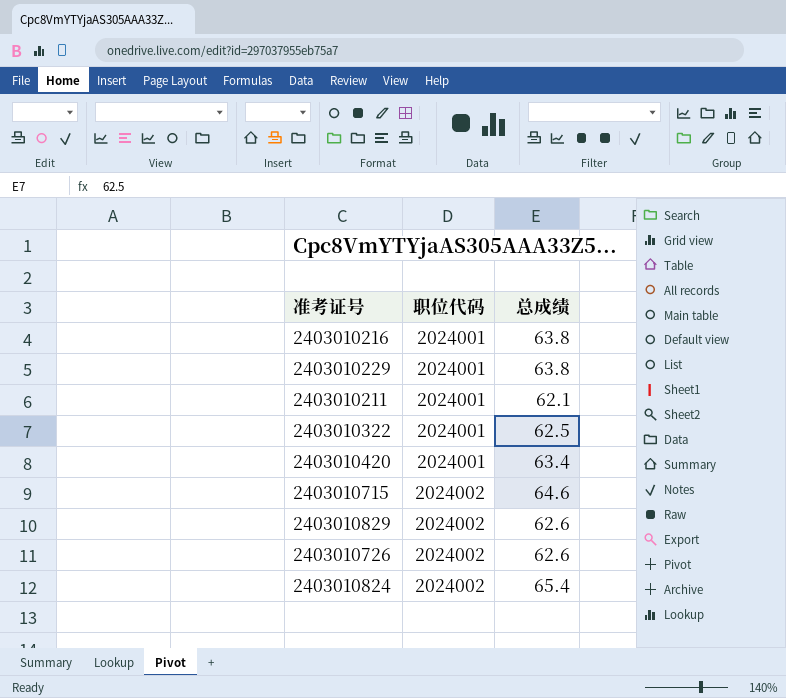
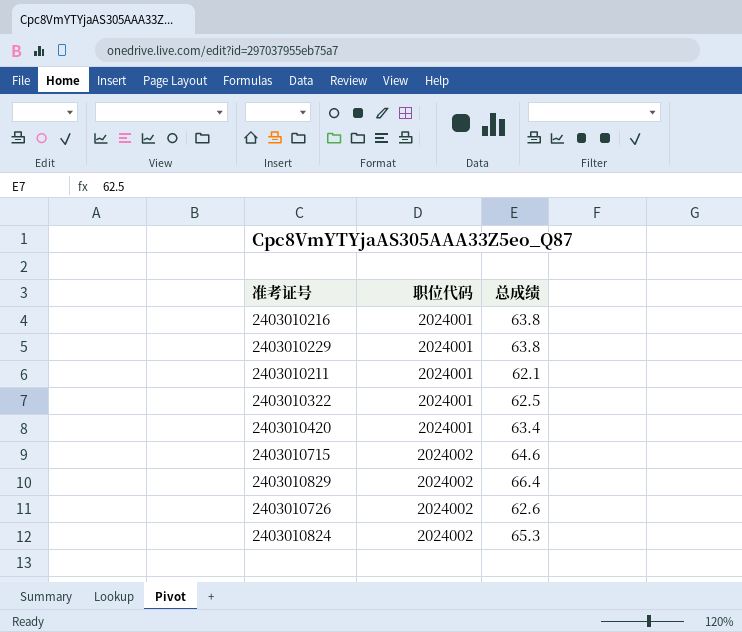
2403010829 | 总成绩: 62.6 -> 66.4
2403010824 | 总成绩: 65.4 -> 65.3

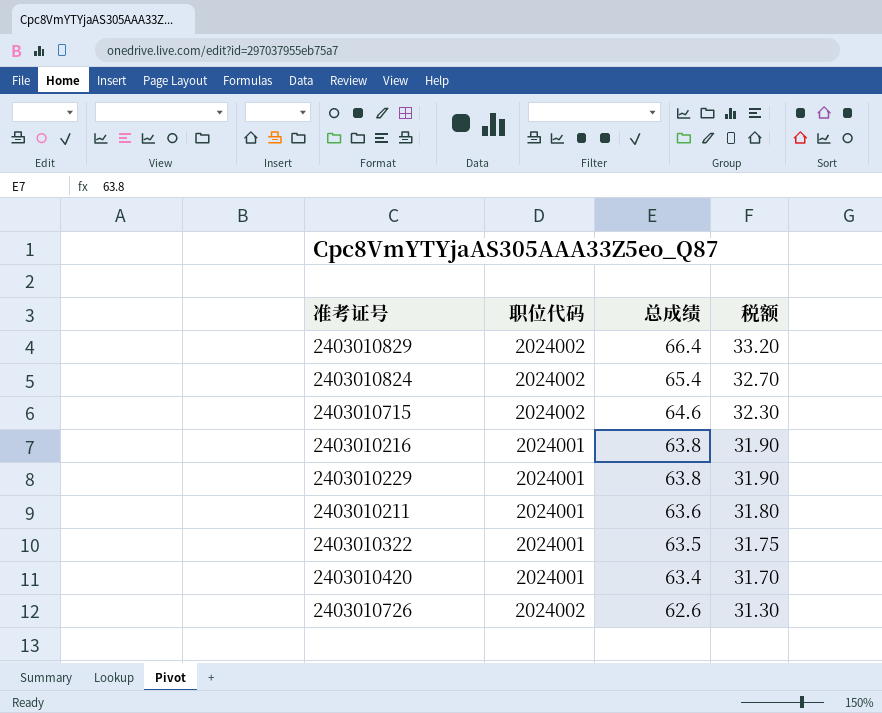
row order: 职位代码 ascending -> 总成绩 descending
column 税额 | formula: none -> [总成绩] * 0.5
2403010824 | 总成绩: 65.3 -> 65.4
2403010211 | 总成绩: 62.1 -> 63.6
2403010322 | 总成绩: 62.5 -> 63.5

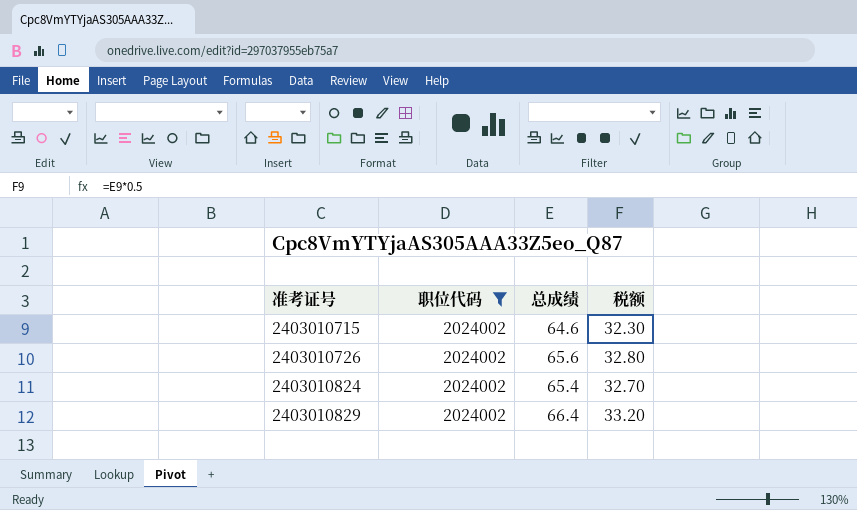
filter: none -> 职位代码 = 2024002
row order: 总成绩 descending -> 准考证号 ascending
2403010726 | 总成绩: 62.6 -> 65.6
2403010726 | 税额: 31.30 -> 32.80

